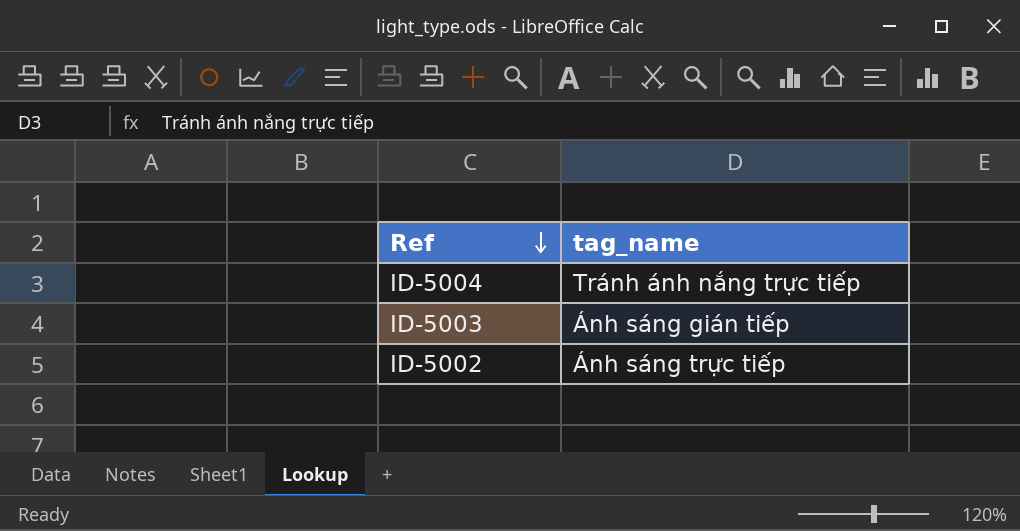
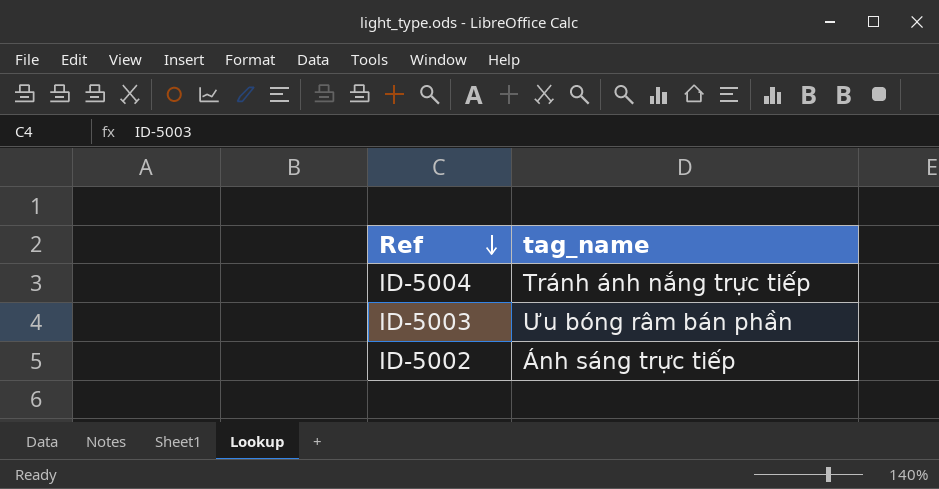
ID-5003 | tag_name: Ánh sáng gián tiếp -> Ưu bóng râm bán phần

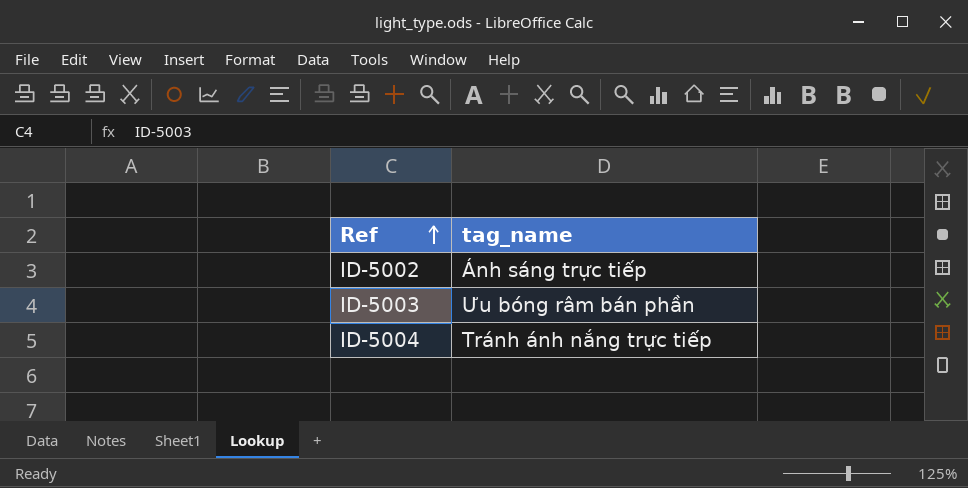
row order: Ref descending -> Ref ascending

